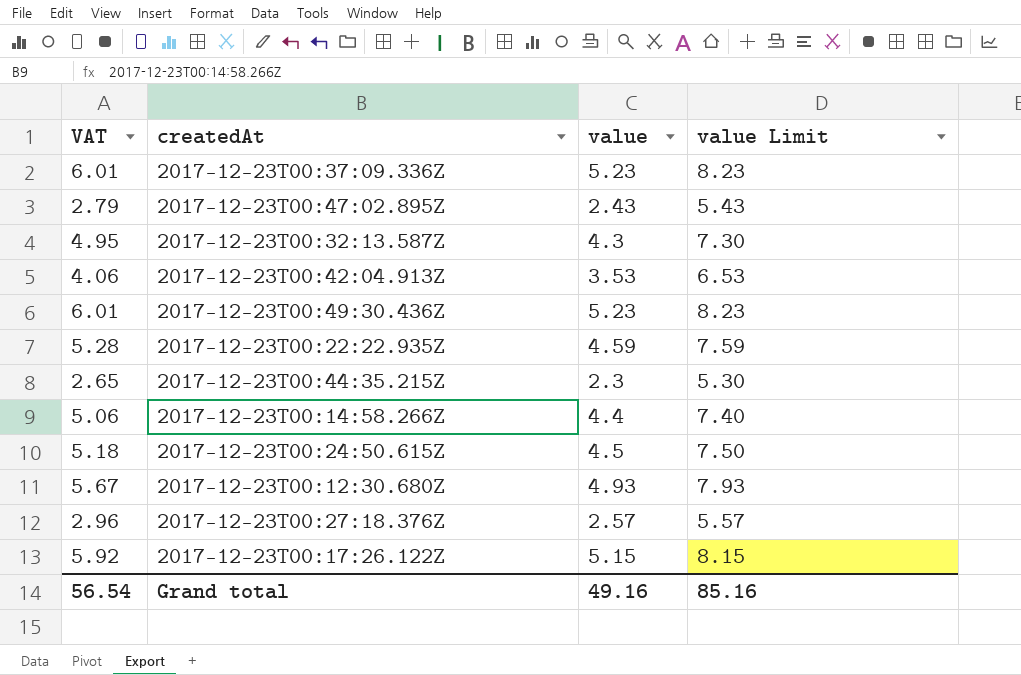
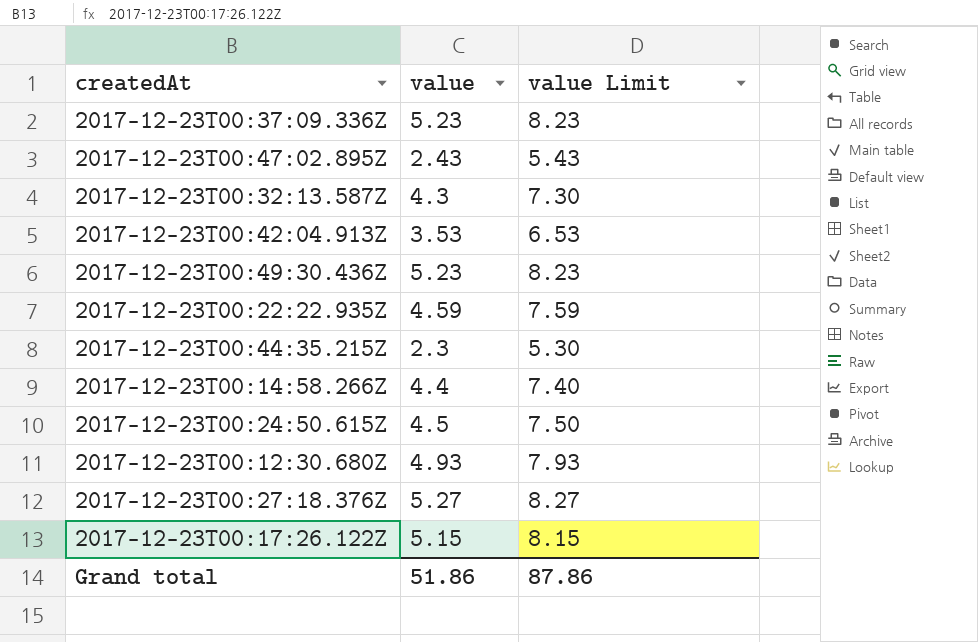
column VAT | formula: [value] * 1.15 -> none
2017-12-23T00:27:18.376Z | value: 2.57 -> 5.27
2017-12-23T00:27:18.376Z | value Limit: 5.57 -> 8.27
Grand total | value: 49.16 -> 51.86
Grand total | value Limit: 85.16 -> 87.86

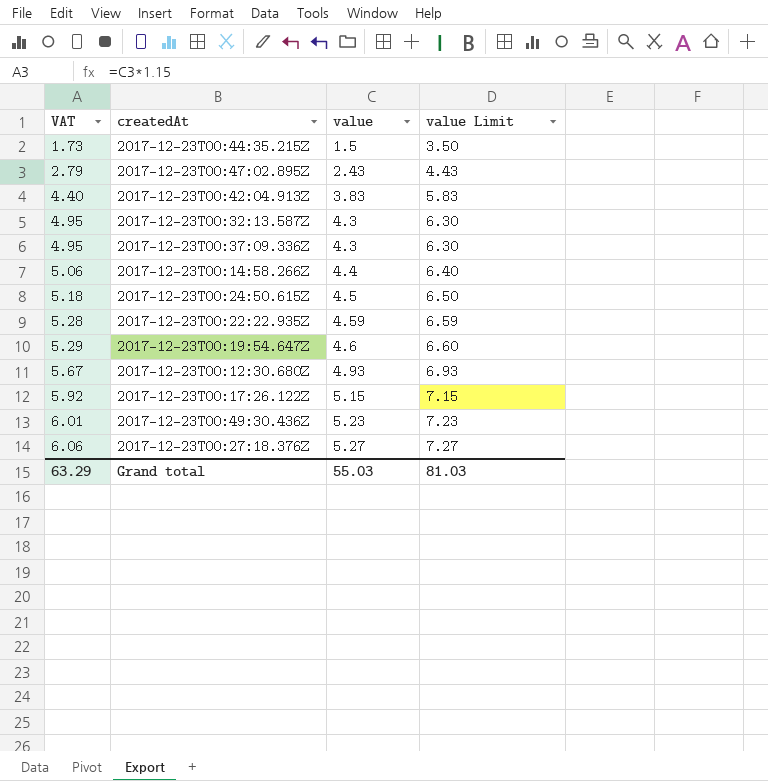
row order: none -> VAT ascending
column VAT | formula: none -> [value] * 1.15
column value Limit | formula: [value] + 3 -> [value] + 2
2017-12-23T00:44:35.215Z | value: 2.3 -> 1.5
2017-12-23T00:42:04.913Z | value: 3.53 -> 3.83
2017-12-23T00:37:09.336Z | value: 5.23 -> 4.3
row 2017-12-23T00:19:54.647Z: none -> 5.29 | 4.6 | 6.60
Grand total | value: 51.86 -> 55.03
Grand total | value Limit: 87.86 -> 81.03

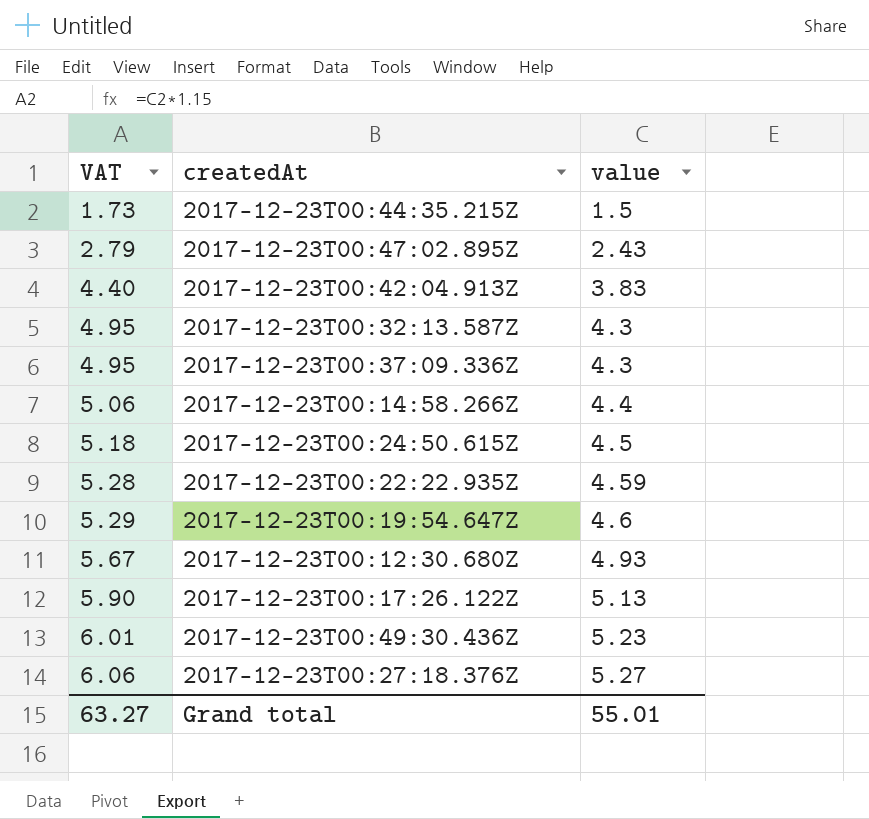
column value Limit | formula: [value] + 2 -> none
2017-12-23T00:17:26.122Z | VAT: 5.92 -> 5.90
2017-12-23T00:17:26.122Z | value: 5.15 -> 5.13
Grand total | VAT: 63.29 -> 63.27
Grand total | value: 55.03 -> 55.01

